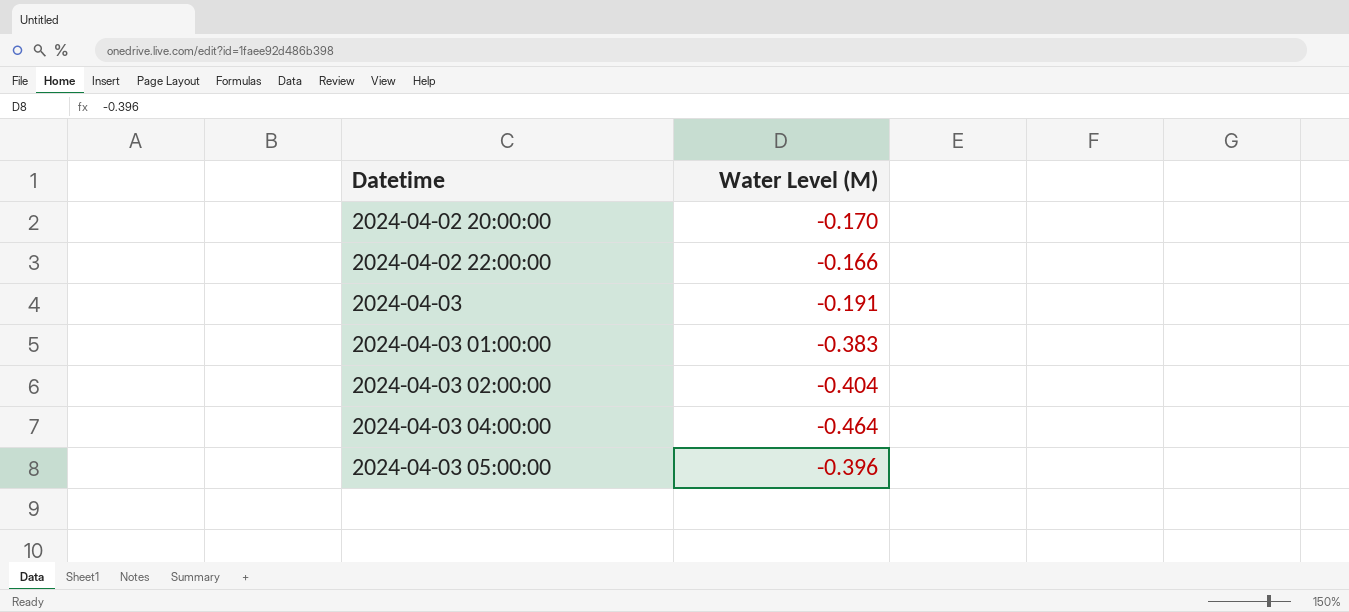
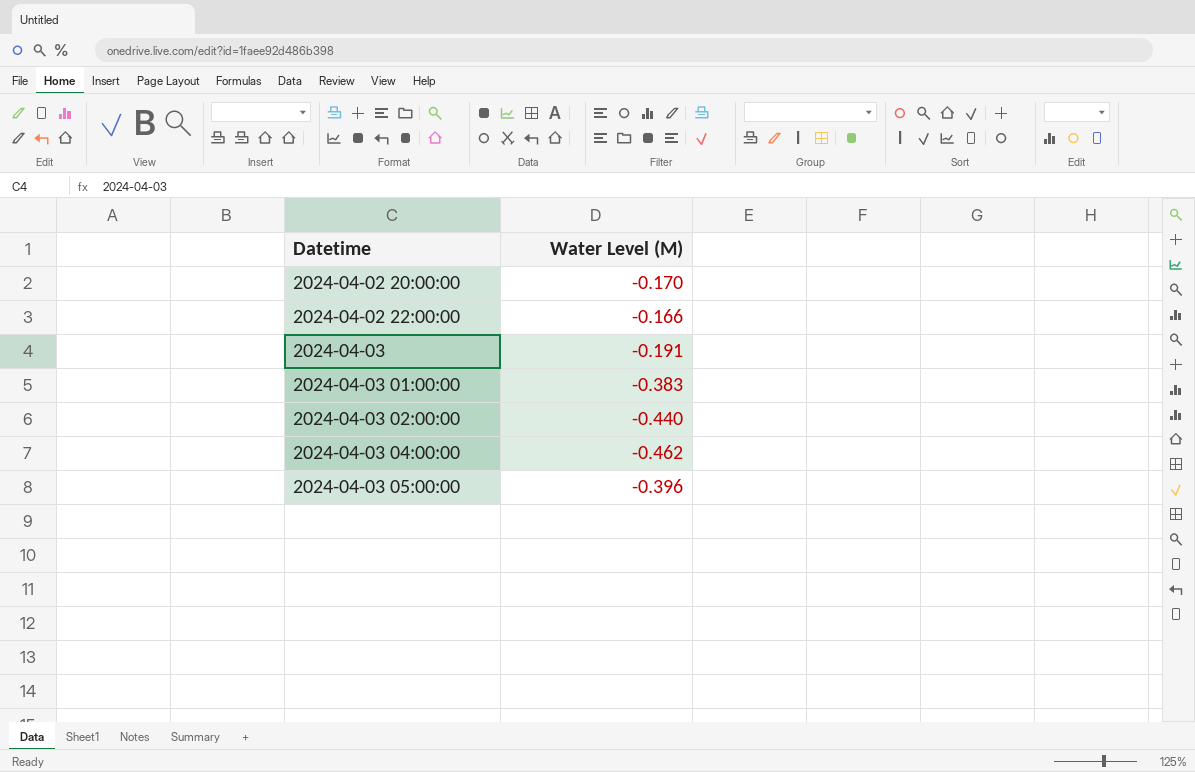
2024-04-03 02:00:00 | Water Level (M): -0.404 -> -0.440
2024-04-03 04:00:00 | Water Level (M): -0.464 -> -0.462

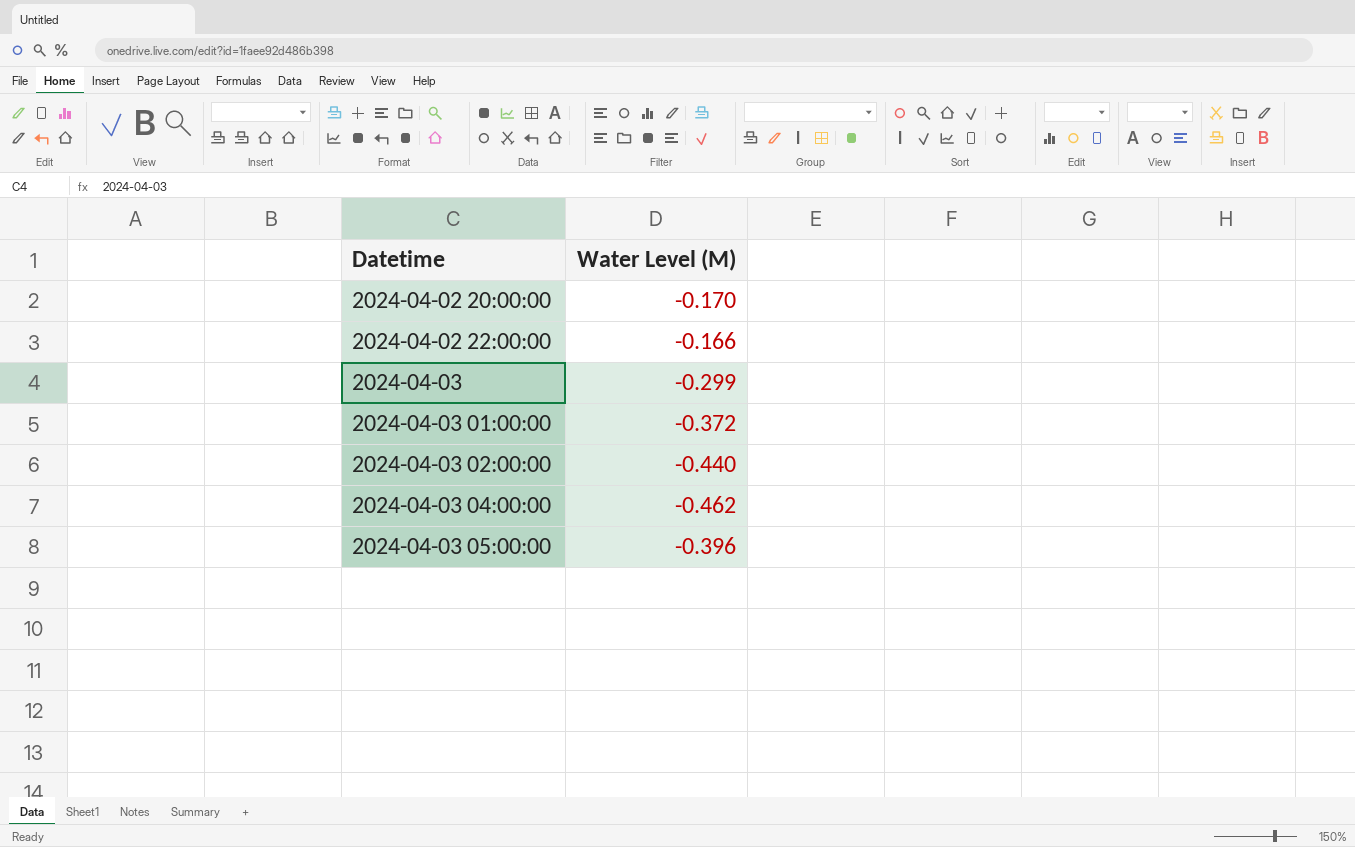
2024-04-03 | Water Level (M): -0.191 -> -0.299
2024-04-03 01:00:00 | Water Level (M): -0.383 -> -0.372

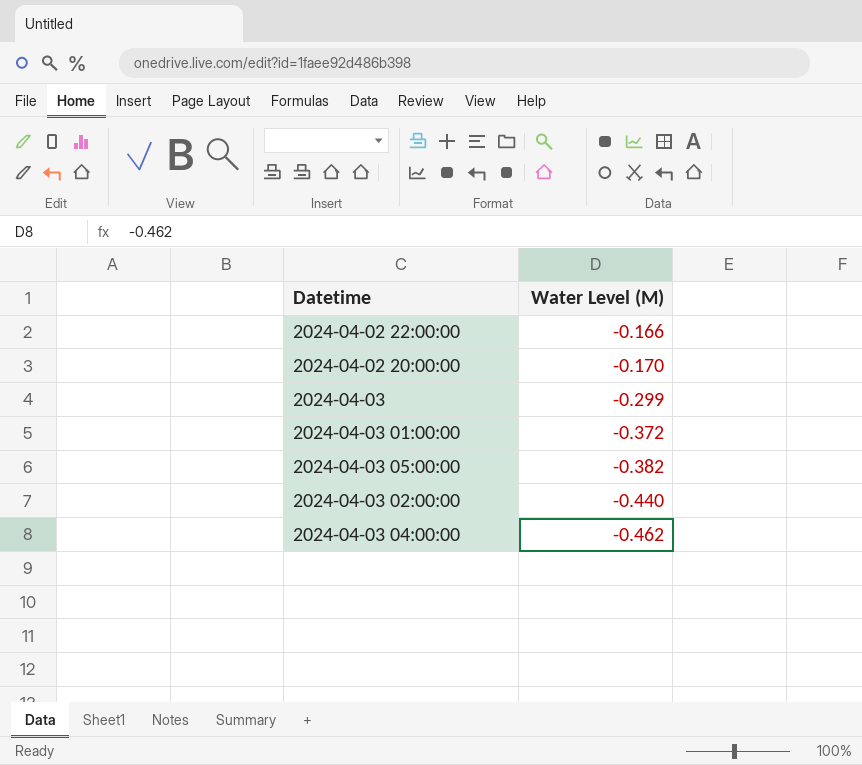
row order: Datetime ascending -> Water Level (M) descending
2024-04-03 05:00:00 | Water Level (M): -0.396 -> -0.382

